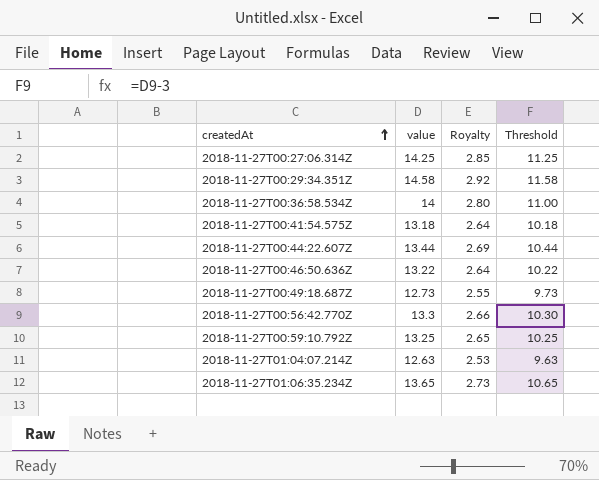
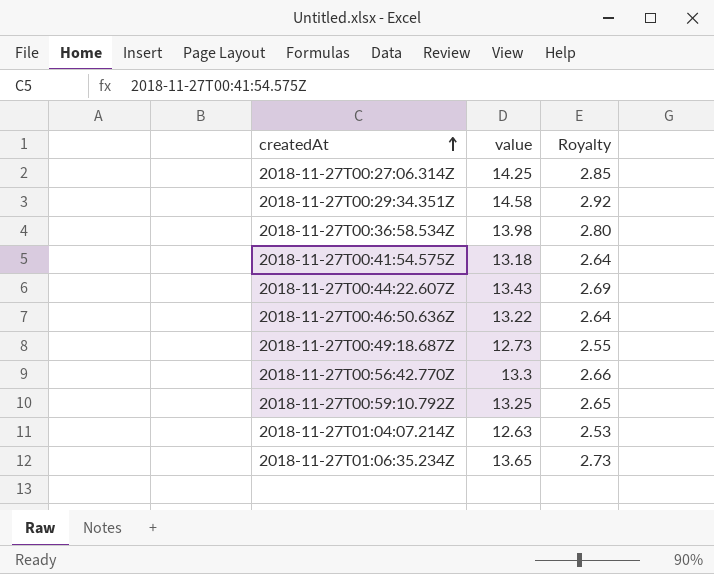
column Threshold | formula: [value] - 3 -> none
2018-11-27T00:36:58.534Z | value: 14 -> 13.98
2018-11-27T00:44:22.607Z | value: 13.44 -> 13.43

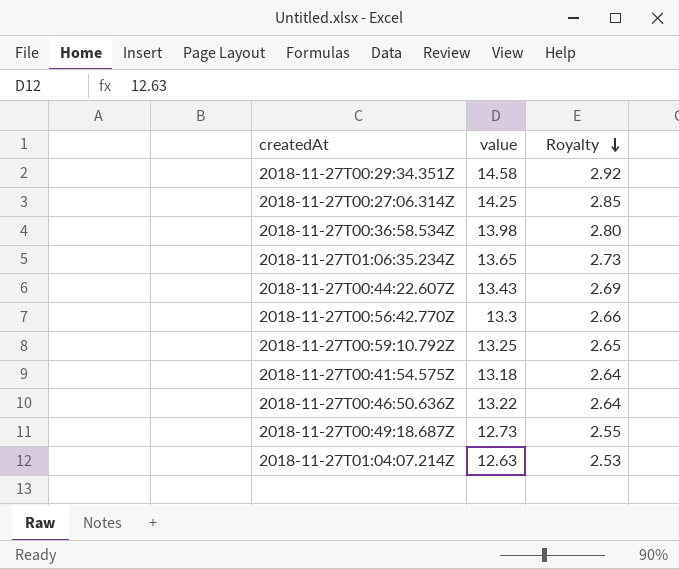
row order: createdAt ascending -> Royalty descending

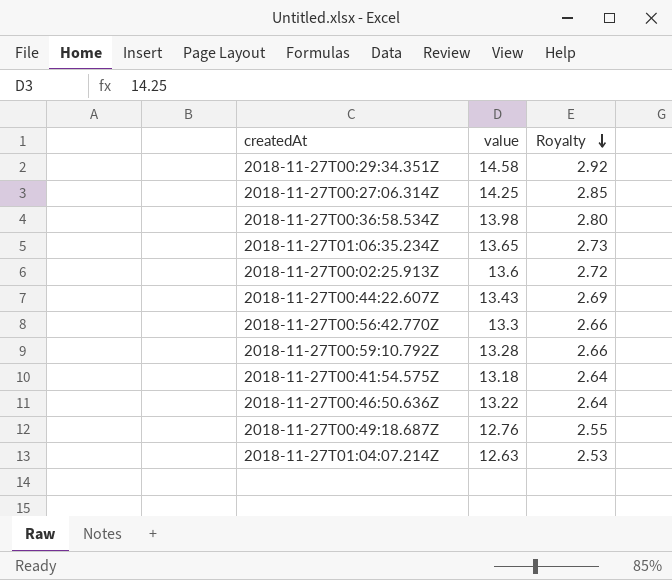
row 2018-11-27T00:02:25.913Z: none -> 13.6 | 2.72
2018-11-27T00:59:10.792Z | value: 13.25 -> 13.28
2018-11-27T00:59:10.792Z | Royalty: 2.65 -> 2.66
2018-11-27T00:49:18.687Z | value: 12.73 -> 12.76

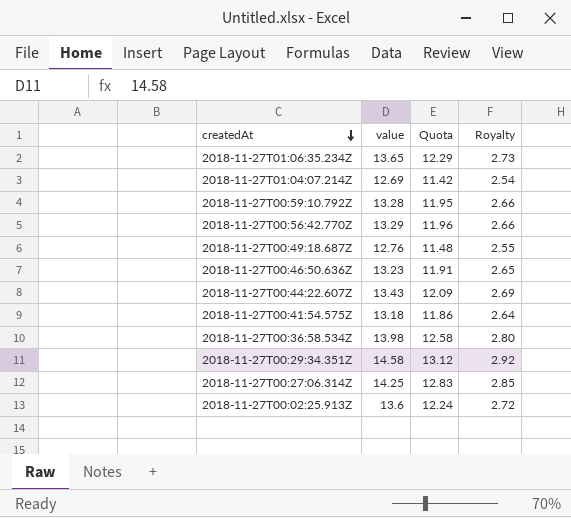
row order: Royalty descending -> createdAt descending
column Quota | formula: none -> [value] * 0.9
2018-11-27T01:04:07.214Z | value: 12.63 -> 12.69
2018-11-27T01:04:07.214Z | Royalty: 2.53 -> 2.54
2018-11-27T00:56:42.770Z | value: 13.3 -> 13.29
2018-11-27T00:46:50.636Z | value: 13.22 -> 13.23
2018-11-27T00:46:50.636Z | Royalty: 2.64 -> 2.65

